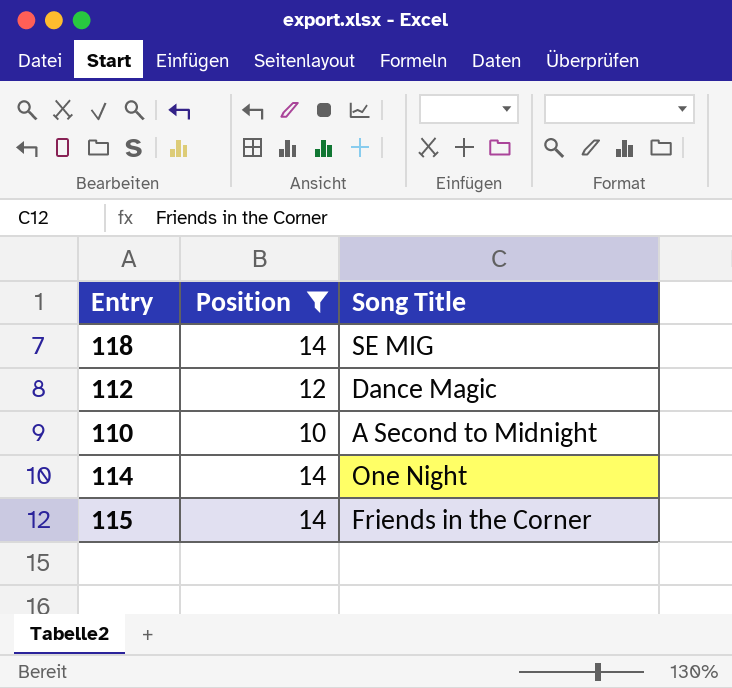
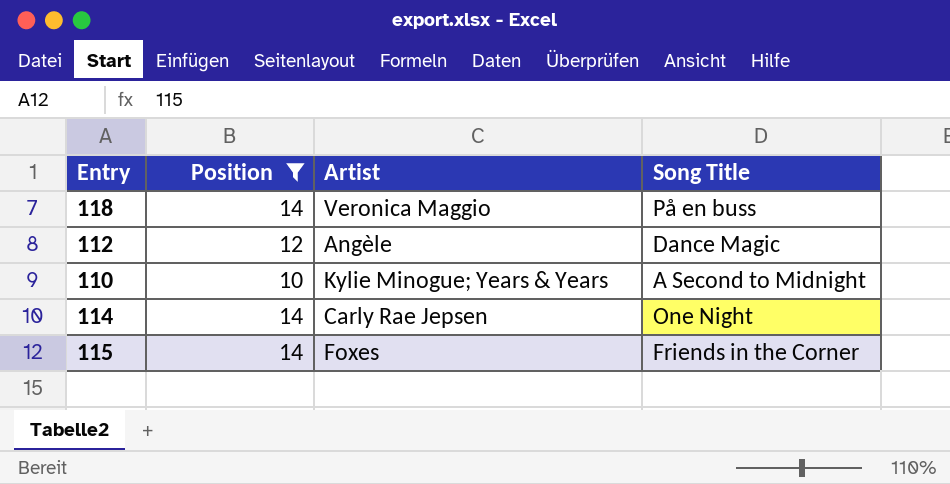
column Artist | position: none -> 3
118 | Song Title: SE MIG -> På en buss

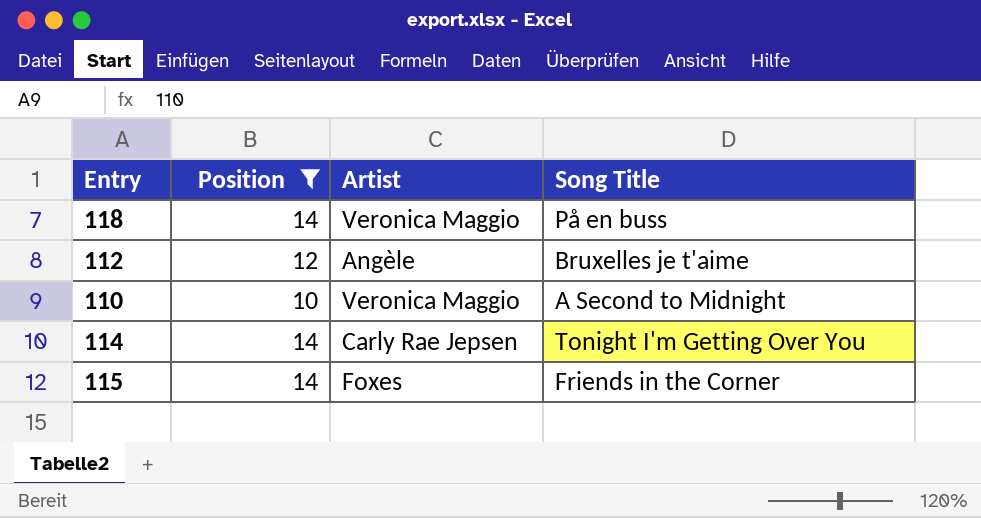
112 | Song Title: Dance Magic -> Bruxelles je t'aime
110 | Artist: Kylie Minogue; Years & Years -> Veronica Maggio
114 | Song Title: One Night -> Tonight I'm Getting Over You

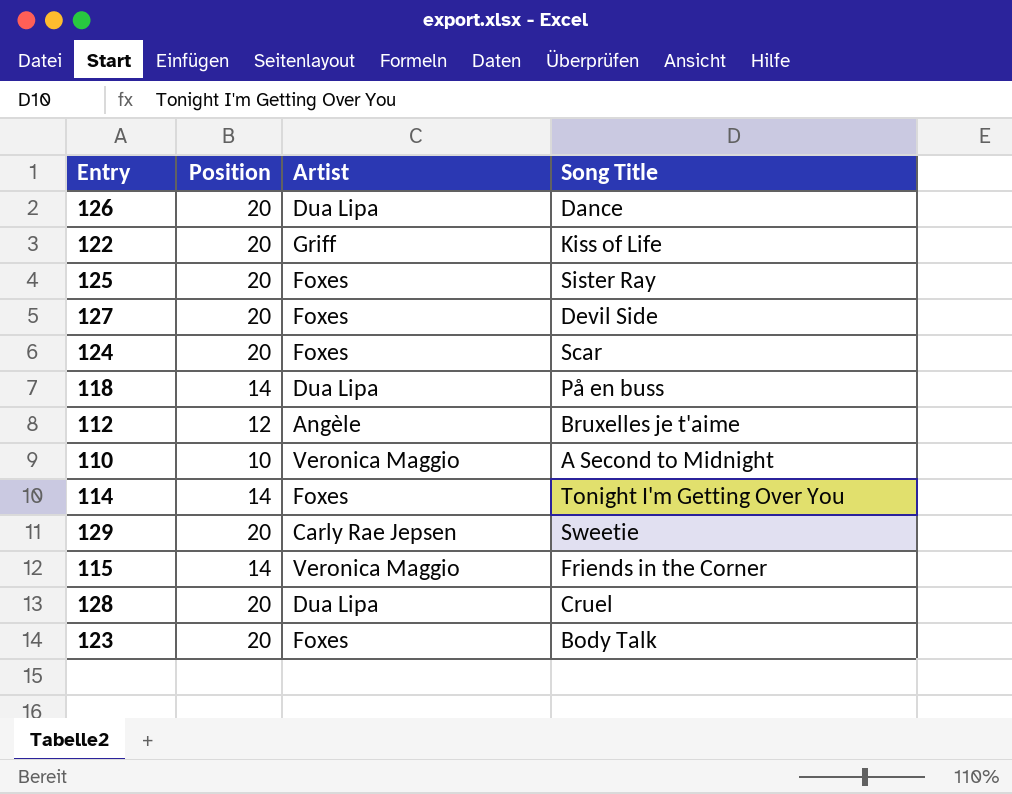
filter: Position != 20 -> none
118 | Artist: Veronica Maggio -> Dua Lipa
114 | Artist: Carly Rae Jepsen -> Foxes
115 | Artist: Foxes -> Veronica Maggio

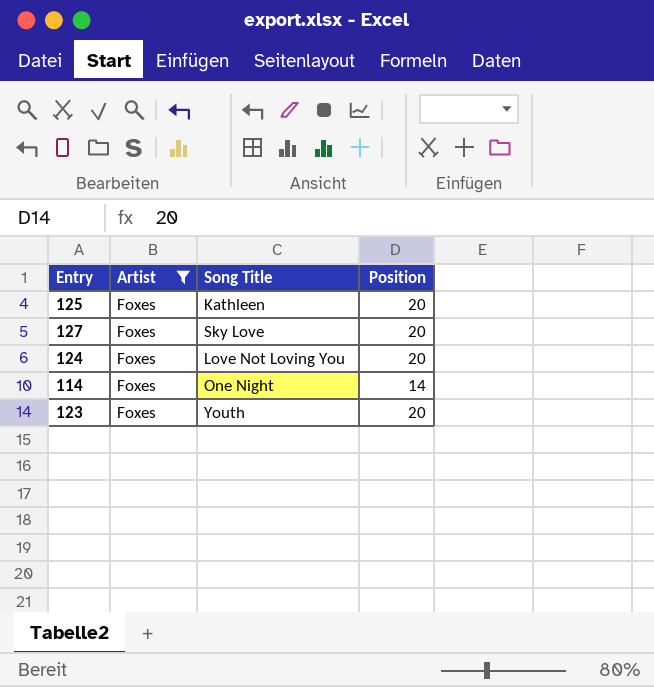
filter: none -> Artist = Foxes
column Position | position: 2 -> 4
125 | Song Title: Sister Ray -> Kathleen
127 | Song Title: Devil Side -> Sky Love
124 | Song Title: Scar -> Love Not Loving You
114 | Song Title: Tonight I'm Getting Over You -> One Night
123 | Song Title: Body Talk -> Youth

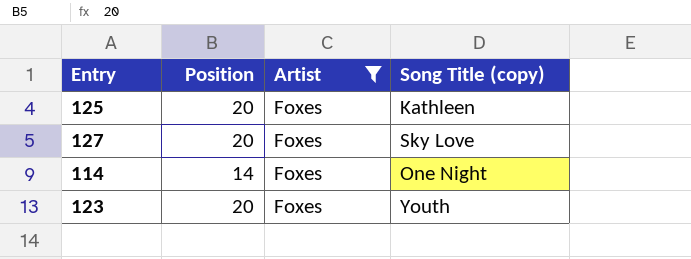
column Position | position: 4 -> 2
column name: Song Title -> Song Title (copy)
row 124: Foxes | Love Not Loving You | 20 -> none

